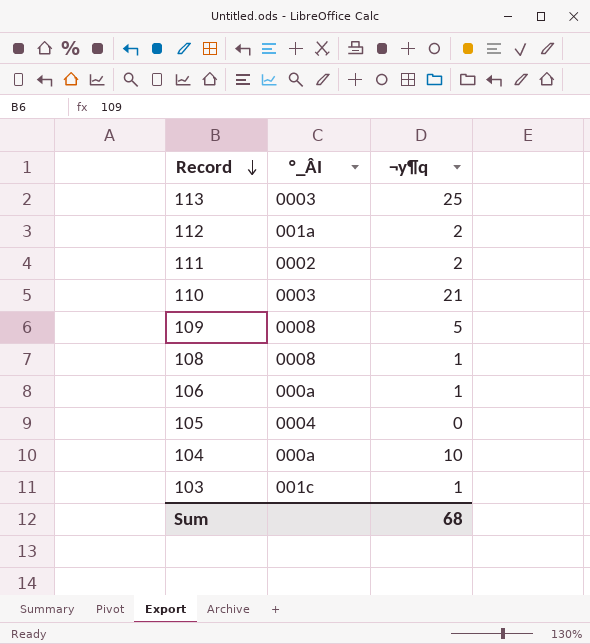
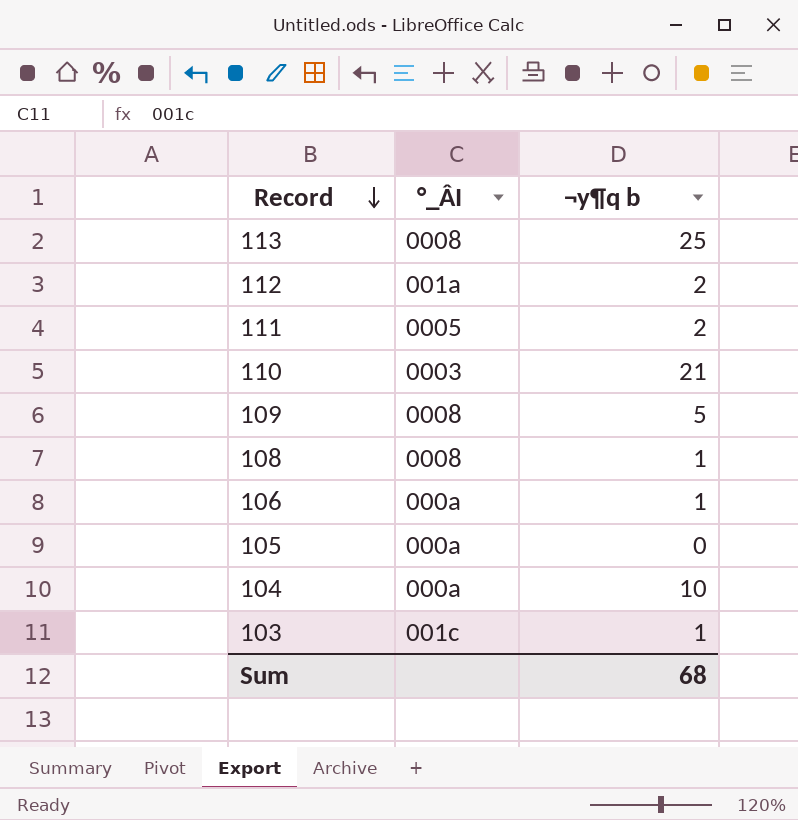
column name: ¬y¶q -> ¬y¶q b
113 | °_ÂI: 0003 -> 0008
111 | °_ÂI: 0002 -> 0005
105 | °_ÂI: 0004 -> 000a

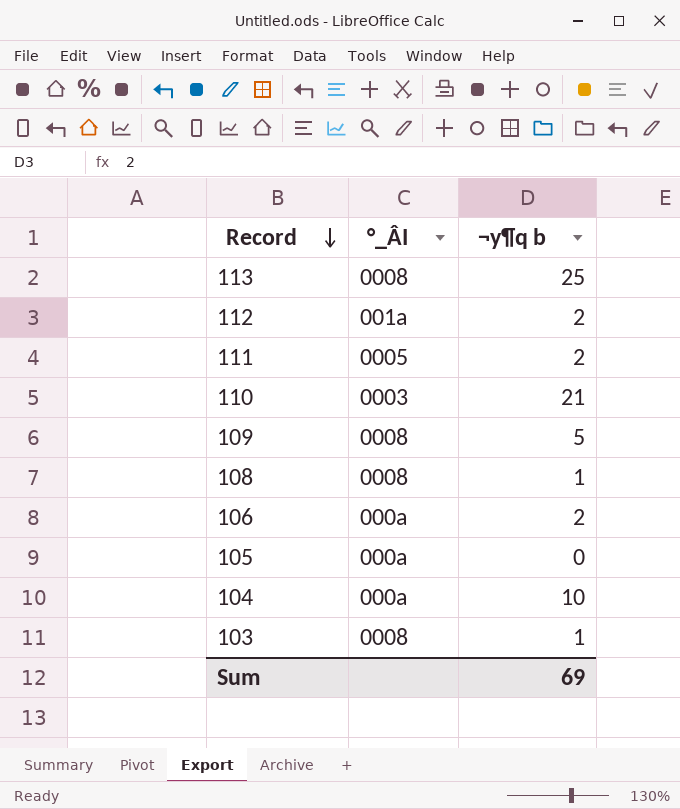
106 | ¬y¶q b: 1 -> 2
103 | °_ÂI: 001c -> 0008
Sum | ¬y¶q b: 68 -> 69

